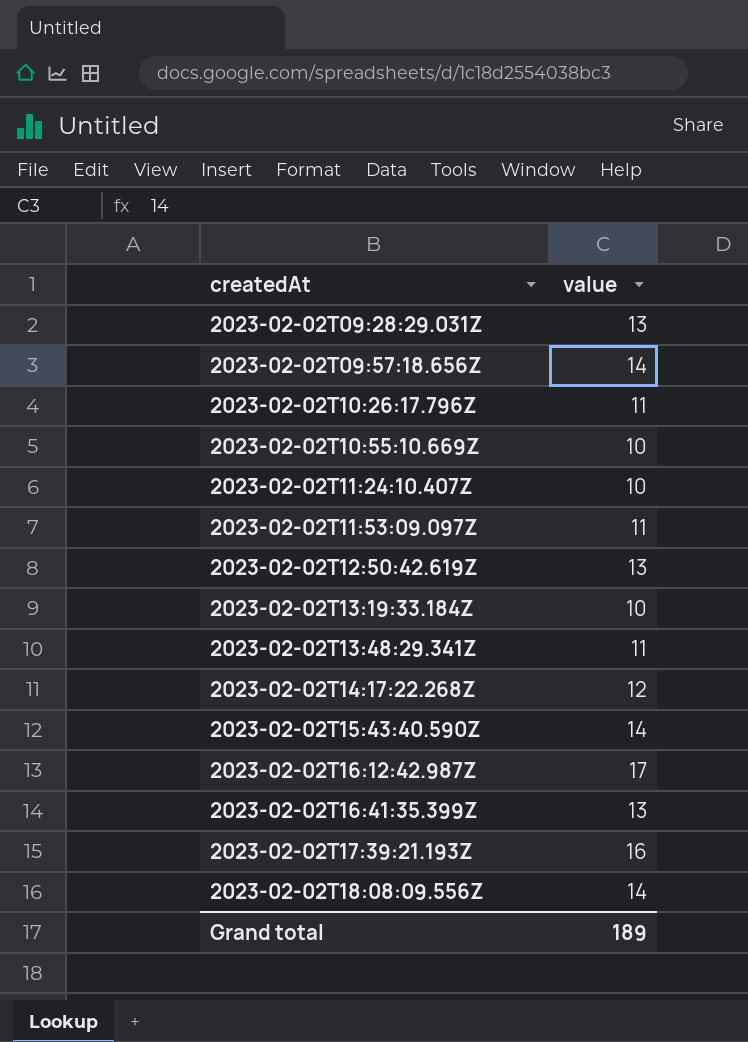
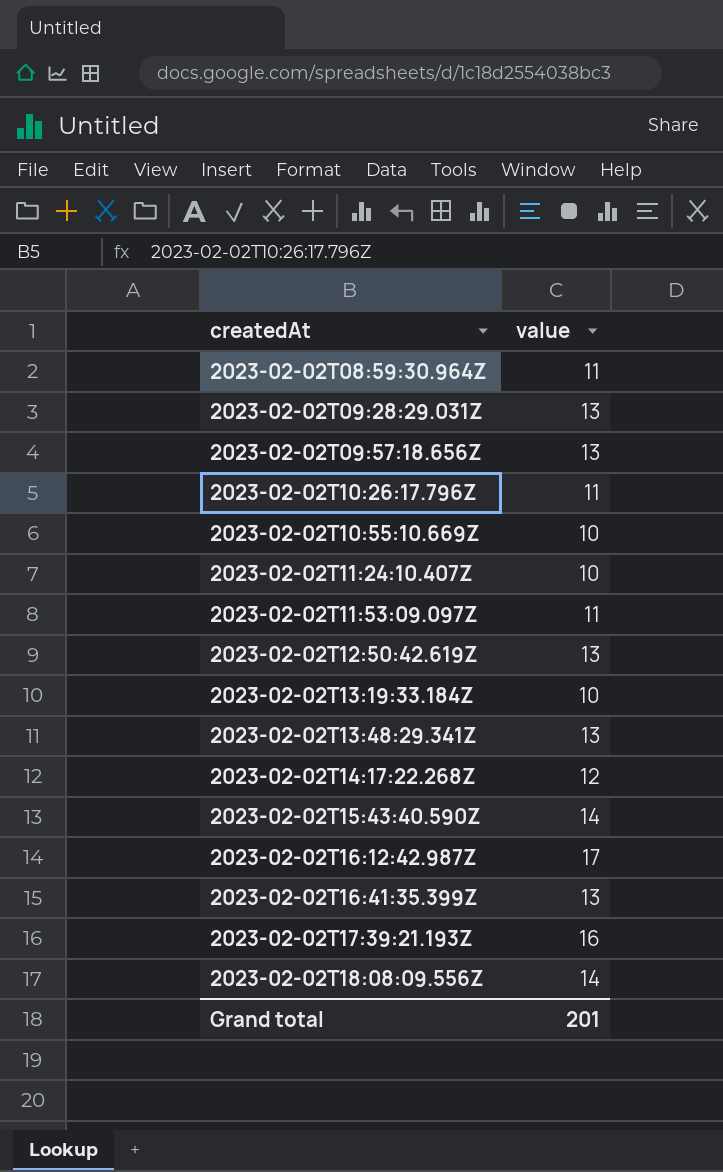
row 2023-02-02T08:59:30.964Z: none -> 11
2023-02-02T09:57:18.656Z | value: 14 -> 13
2023-02-02T13:48:29.341Z | value: 11 -> 13
Grand total | value: 189 -> 201

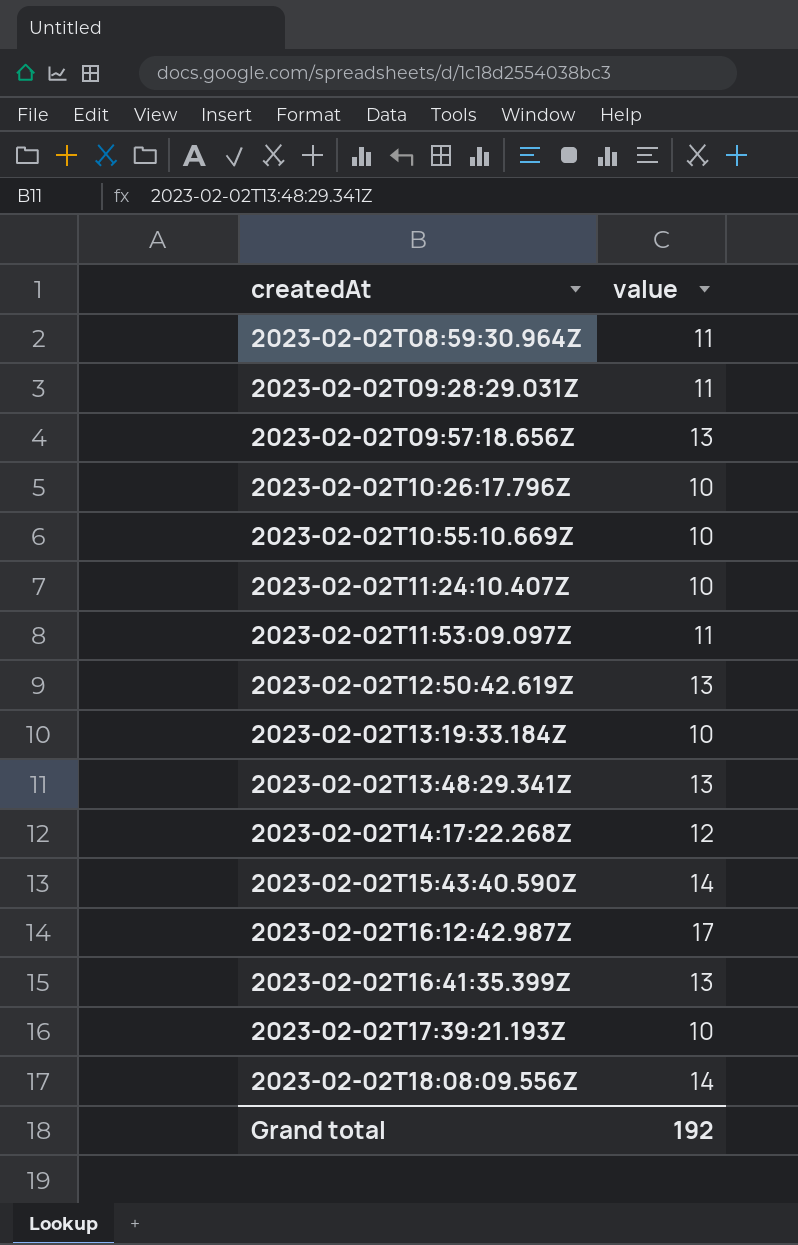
2023-02-02T09:28:29.031Z | value: 13 -> 11
2023-02-02T10:26:17.796Z | value: 11 -> 10
2023-02-02T17:39:21.193Z | value: 16 -> 10
Grand total | value: 201 -> 192

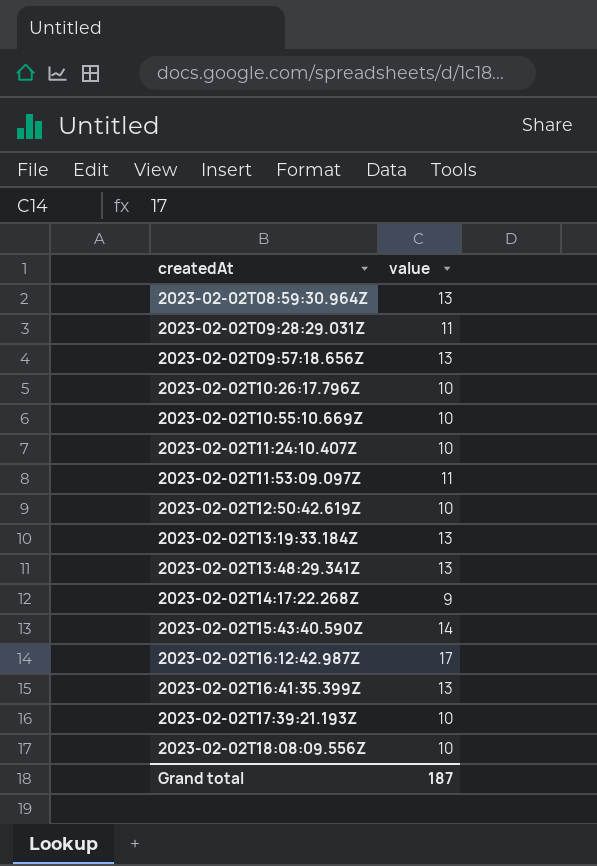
2023-02-02T08:59:30.964Z | value: 11 -> 13
2023-02-02T12:50:42.619Z | value: 13 -> 10
2023-02-02T13:19:33.184Z | value: 10 -> 13
2023-02-02T14:17:22.268Z | value: 12 -> 9
2023-02-02T18:08:09.556Z | value: 14 -> 10
Grand total | value: 192 -> 187

